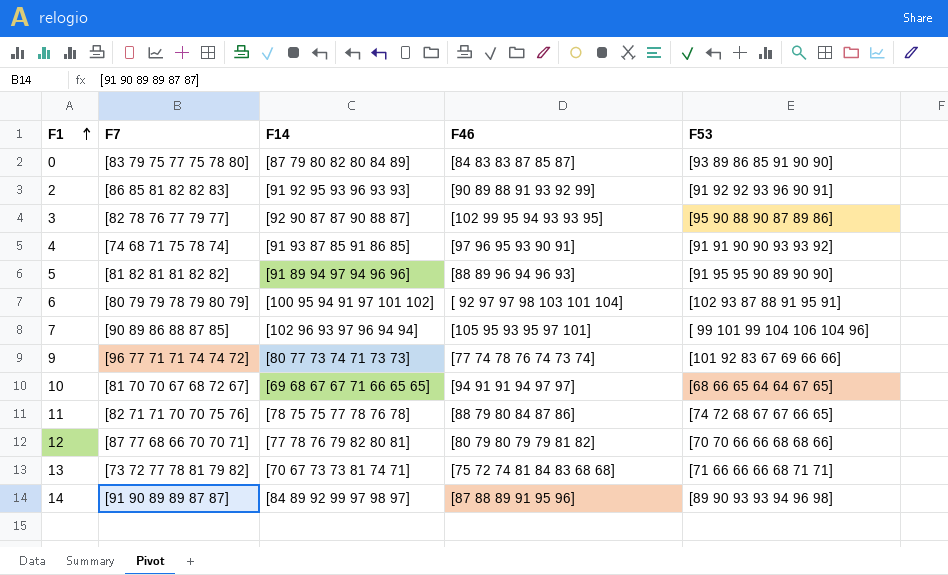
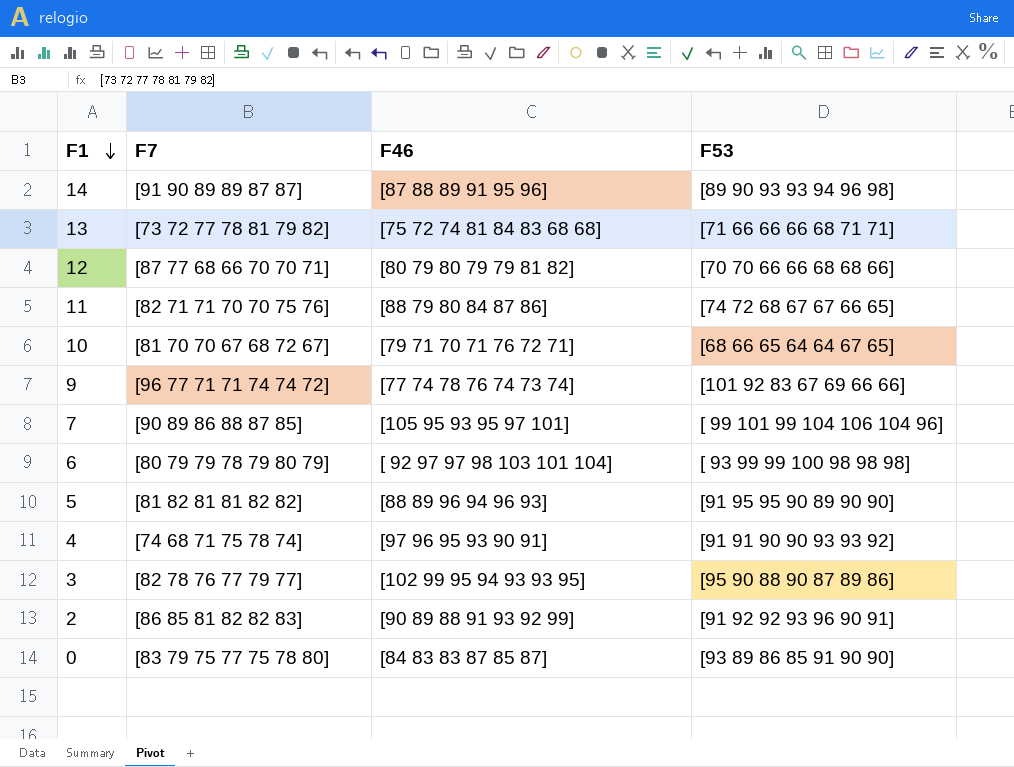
row order: F1 ascending -> F1 descending
column F14 | position: 3 -> none
10 | F46: [94 91 91 94 97 97] -> [79 71 70 71 76 72 71]
6 | F53: [102 93 87 88 91 95 91] -> [ 93 99 99 100 98 98 98]

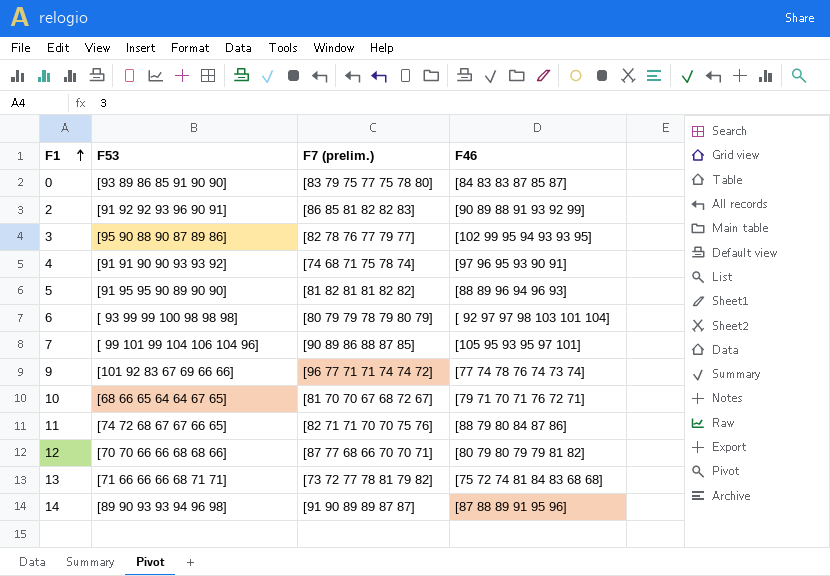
row order: F1 descending -> F1 ascending
column F53 | position: 4 -> 2
column name: F7 -> F7 (prelim.)

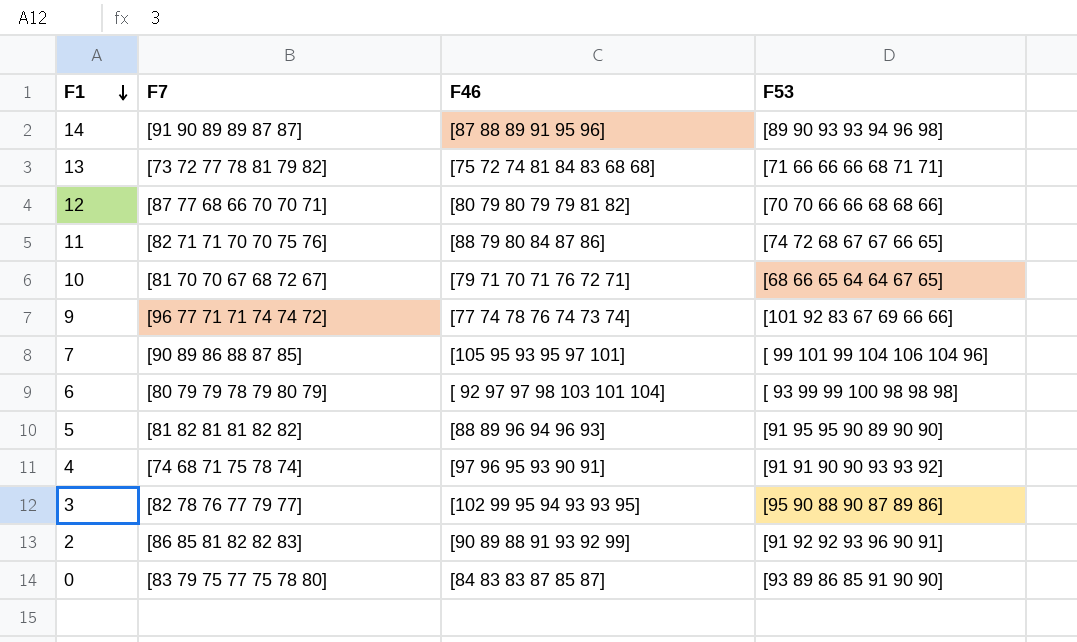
row order: F1 ascending -> F1 descending
column name: F7 (prelim.) -> F7
column F53 | position: 2 -> 4

